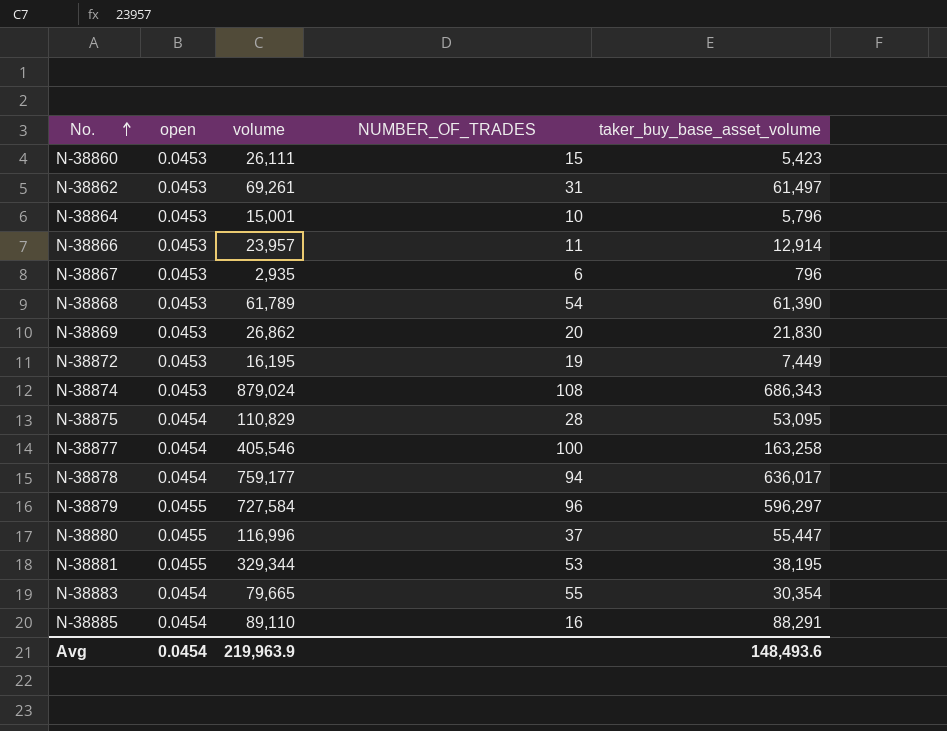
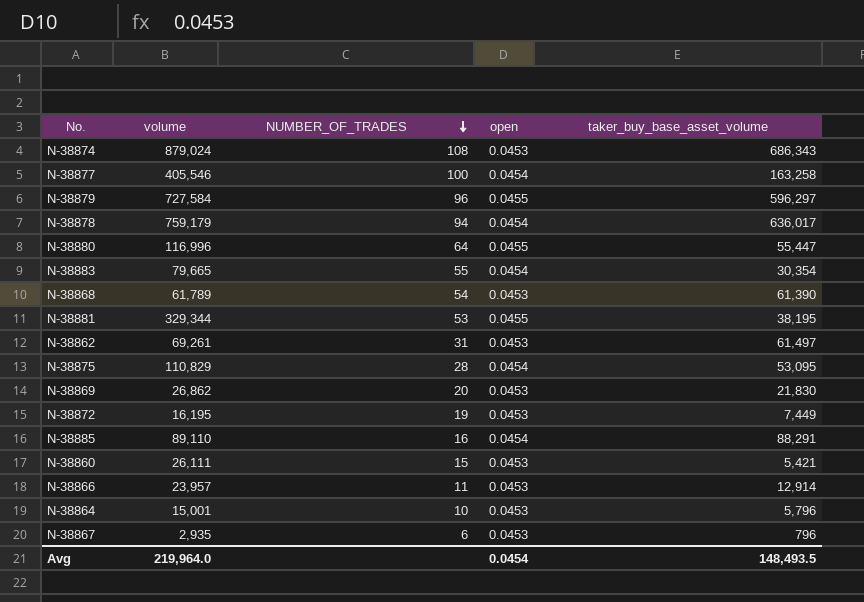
row order: No. ascending -> NUMBER_OF_TRADES descending
column open | position: 2 -> 4
N-38878 | volume: 759,177 -> 759,179
N-38880 | NUMBER_OF_TRADES: 37 -> 64
N-38860 | taker_buy_base_asset_volume: 5,423 -> 5,421
Avg | volume: 219,963.9 -> 219,964.0
Avg | taker_buy_base_asset_volume: 148,493.6 -> 148,493.5

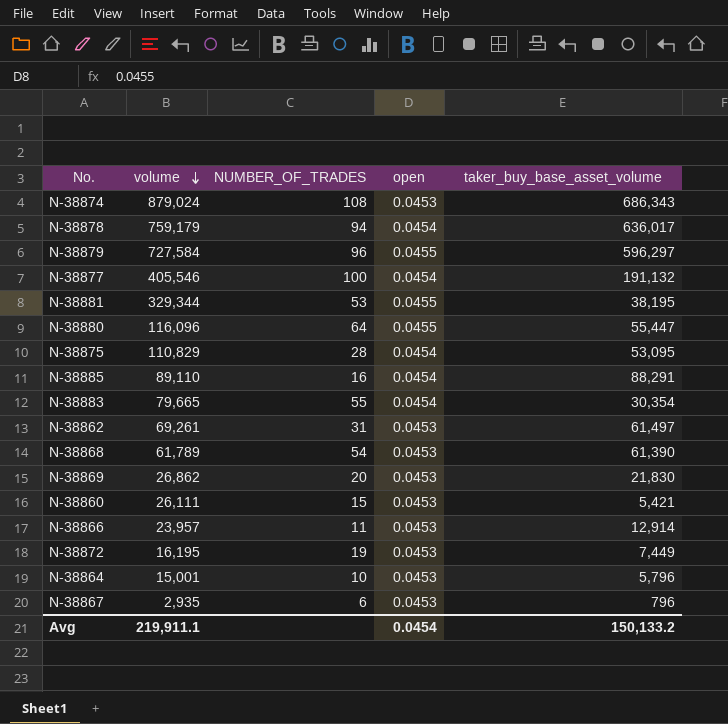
row order: NUMBER_OF_TRADES descending -> volume descending
N-38877 | taker_buy_base_asset_volume: 163,258 -> 191,132
N-38880 | volume: 116,996 -> 116,096
Avg | volume: 219,964.0 -> 219,911.1
Avg | taker_buy_base_asset_volume: 148,493.5 -> 150,133.2

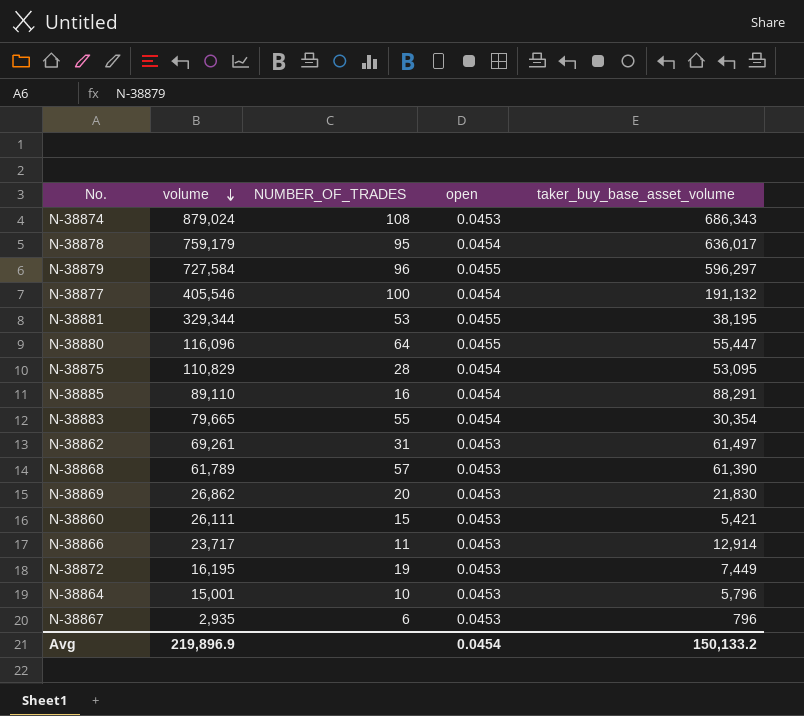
N-38878 | NUMBER_OF_TRADES: 94 -> 95
N-38868 | NUMBER_OF_TRADES: 54 -> 57
N-38866 | volume: 23,957 -> 23,717
Avg | volume: 219,911.1 -> 219,896.9

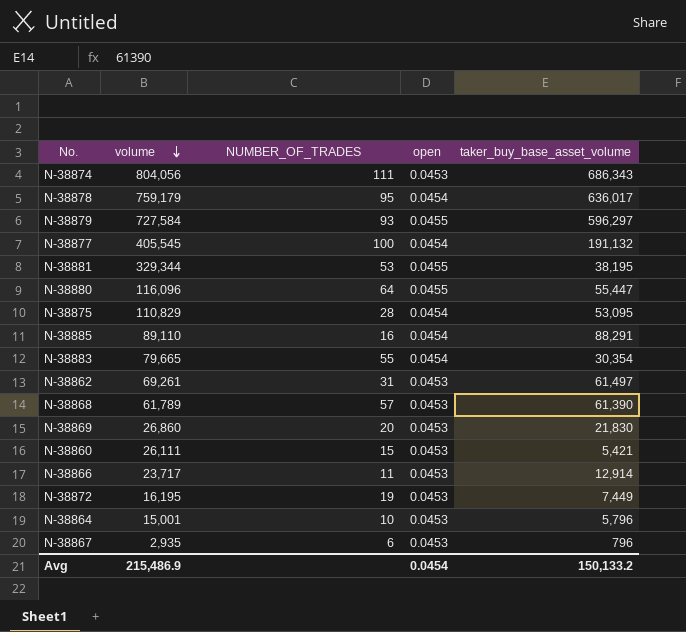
N-38874 | volume: 879,024 -> 804,056
N-38874 | NUMBER_OF_TRADES: 108 -> 111
N-38879 | NUMBER_OF_TRADES: 96 -> 93
N-38877 | volume: 405,546 -> 405,545
N-38869 | volume: 26,862 -> 26,860
Avg | volume: 219,896.9 -> 215,486.9

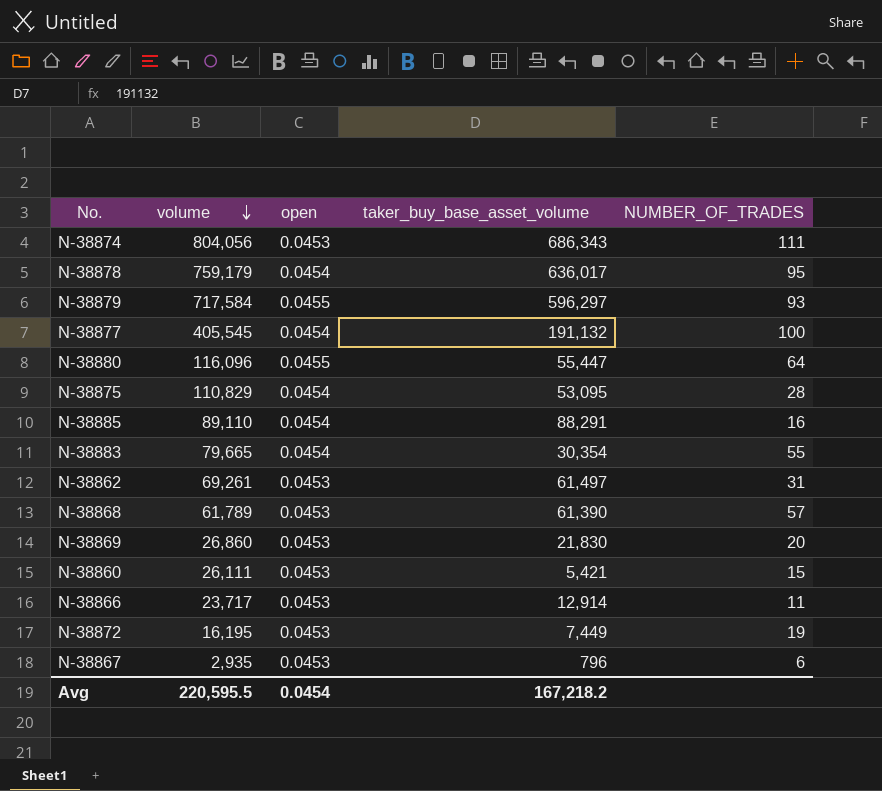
column NUMBER_OF_TRADES | position: 3 -> 5
row N-38881: 329,344 | 53 | 0.0455 | 38,195 -> none
row N-38864: 15,001 | 10 | 0.0453 | 5,796 -> none
N-38879 | volume: 727,584 -> 717,584
Avg | volume: 215,486.9 -> 220,595.5
Avg | taker_buy_base_asset_volume: 150,133.2 -> 167,218.2

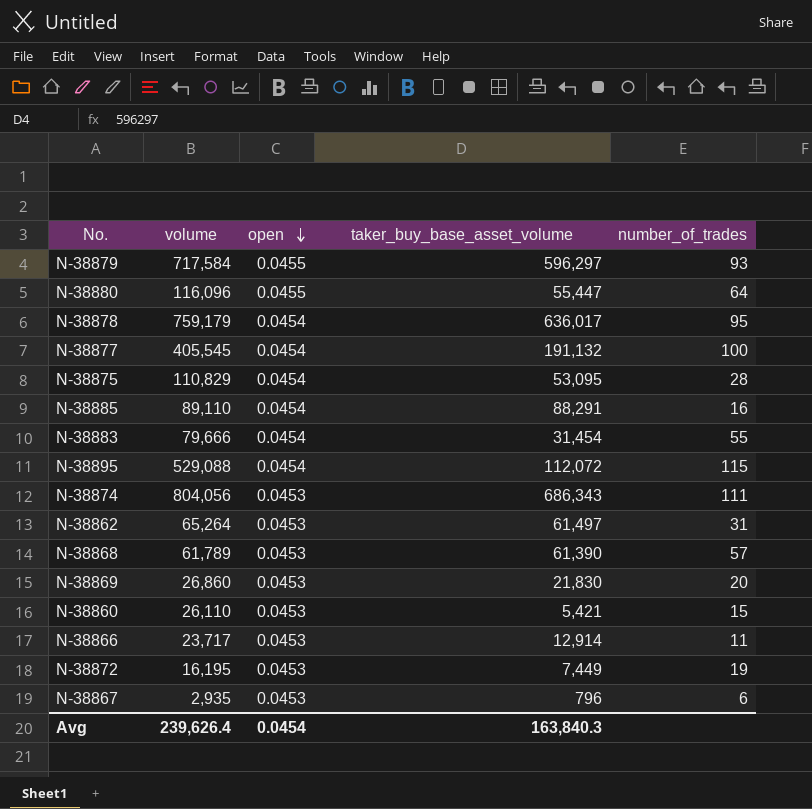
row order: volume descending -> open descending
column name: NUMBER_OF_TRADES -> number_of_trades
N-38883 | volume: 79,665 -> 79,666
N-38883 | taker_buy_base_asset_volume: 30,354 -> 31,454
row N-38895: none -> 529,088 | 0.0454 | 112,072 | 115
N-38862 | volume: 69,261 -> 65,264
N-38860 | volume: 26,111 -> 26,110
Avg | volume: 220,595.5 -> 239,626.4
Avg | taker_buy_base_asset_volume: 167,218.2 -> 163,840.3

